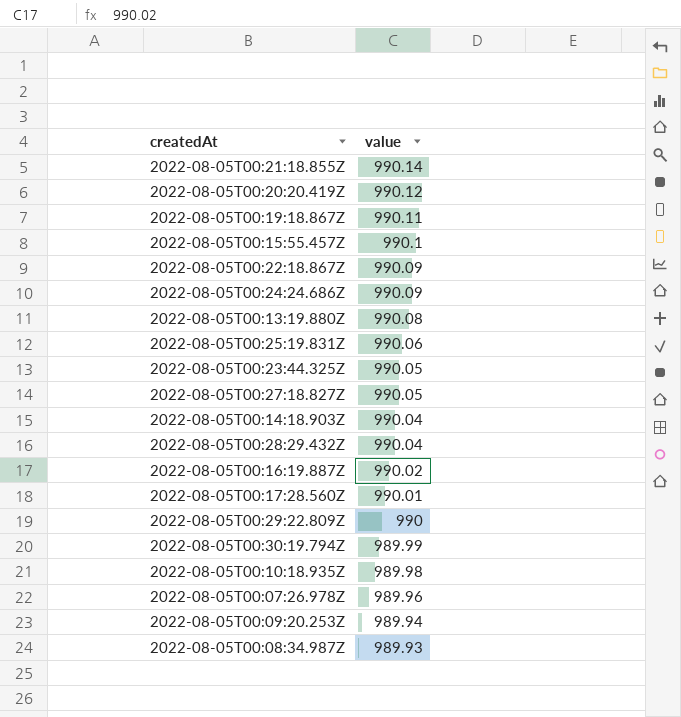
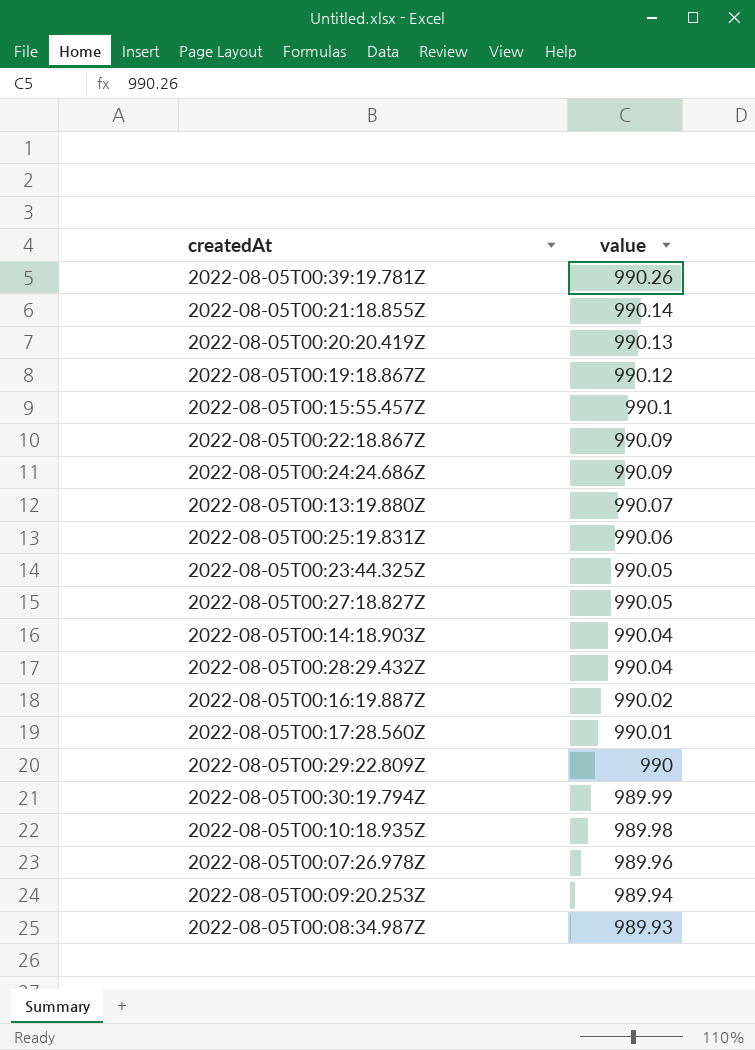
row 2022-08-05T00:39:19.781Z: none -> 990.26
2022-08-05T00:20:20.419Z | value: 990.12 -> 990.13
2022-08-05T00:19:18.867Z | value: 990.11 -> 990.12
2022-08-05T00:13:19.880Z | value: 990.08 -> 990.07

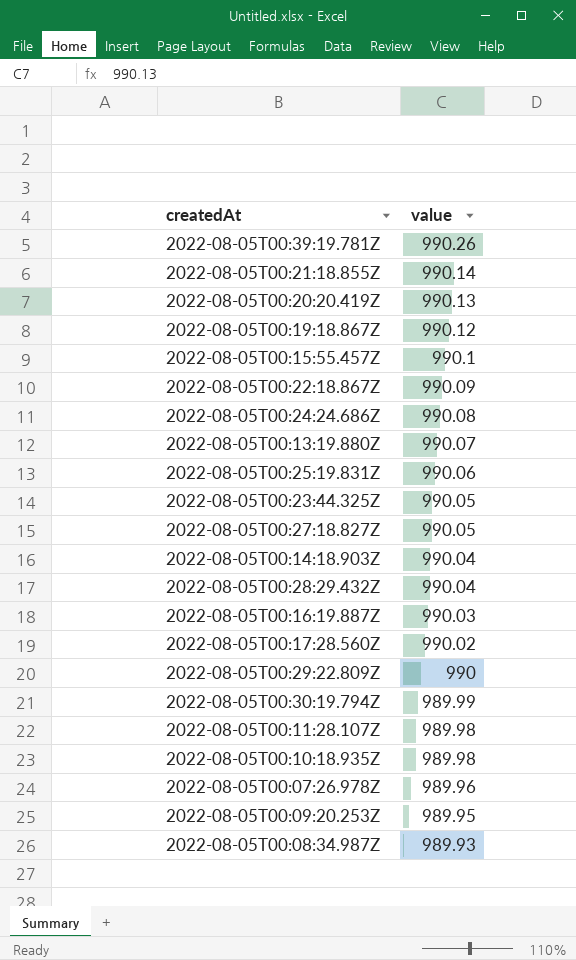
2022-08-05T00:24:24.686Z | value: 990.09 -> 990.08
2022-08-05T00:16:19.887Z | value: 990.02 -> 990.03
2022-08-05T00:17:28.560Z | value: 990.01 -> 990.02
row 2022-08-05T00:11:28.107Z: none -> 989.98
2022-08-05T00:09:20.253Z | value: 989.94 -> 989.95

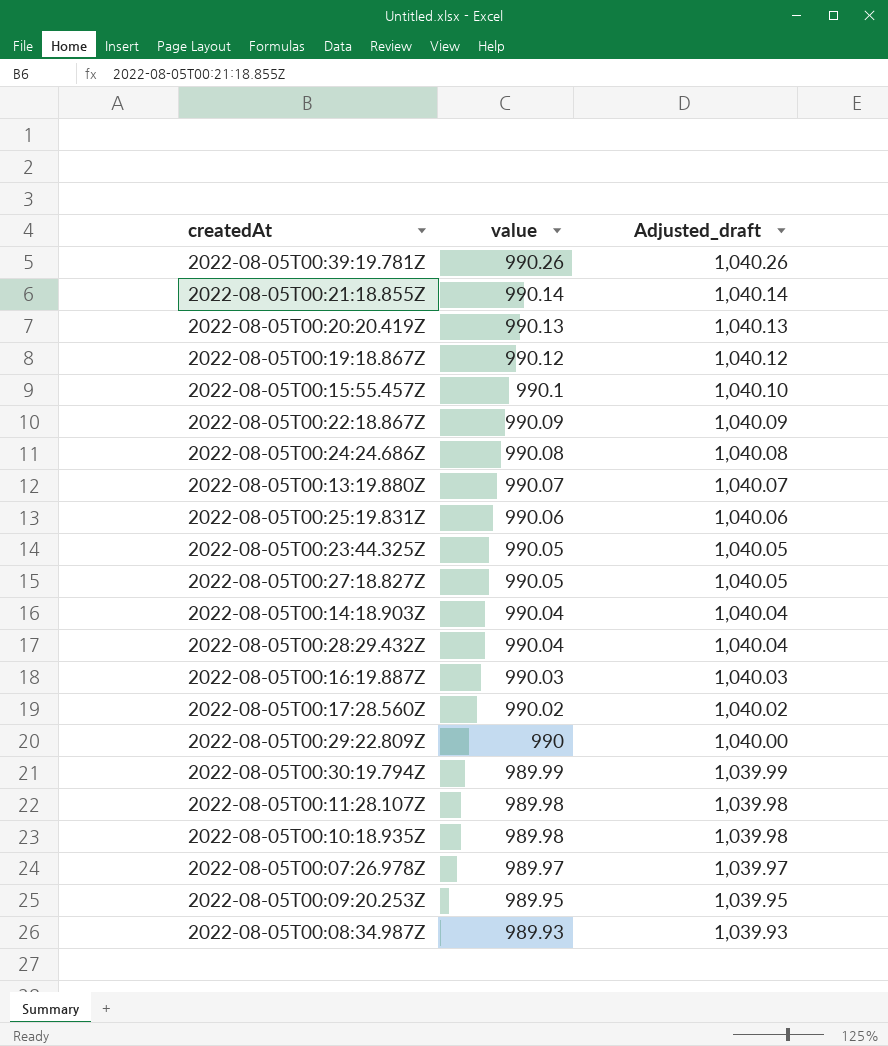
column Adjusted_draft | formula: none -> [value] + 50
2022-08-05T00:07:26.978Z | value: 989.96 -> 989.97

